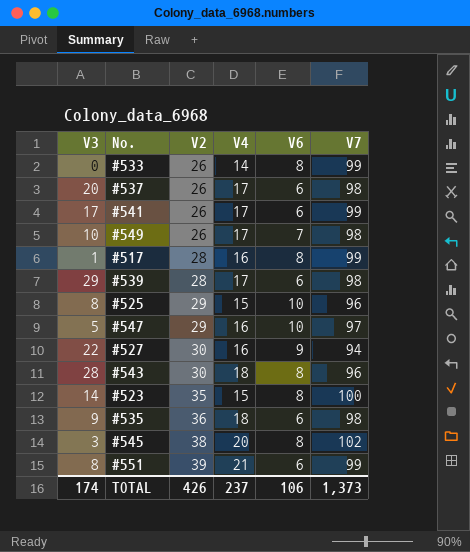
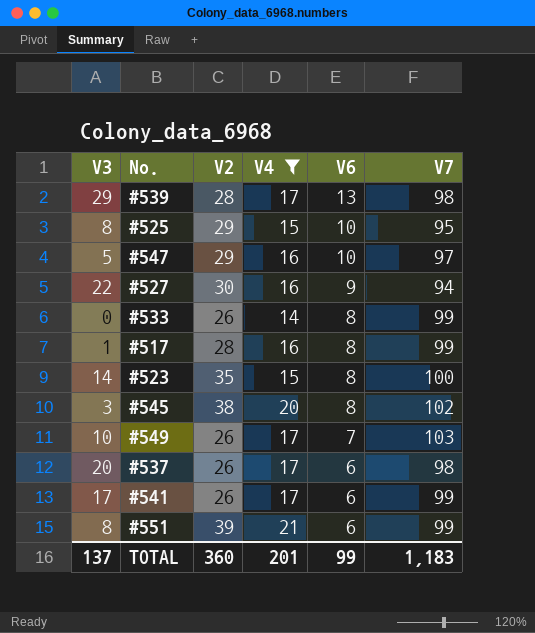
filter: none -> V4 != 18
row order: V2 ascending -> V6 descending
#539 | V6: 6 -> 13
#525 | V7: 96 -> 95
#549 | V7: 98 -> 103
TOTAL | V3: 174 -> 137
TOTAL | V2: 426 -> 360
TOTAL | V4: 237 -> 201
TOTAL | V6: 106 -> 99
TOTAL | V7: 1,373 -> 1,183

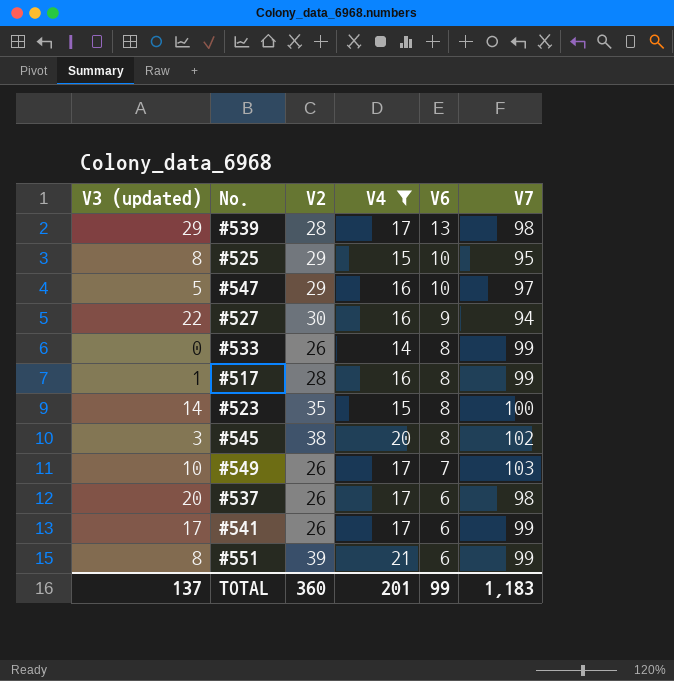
column name: V3 -> V3 (updated)

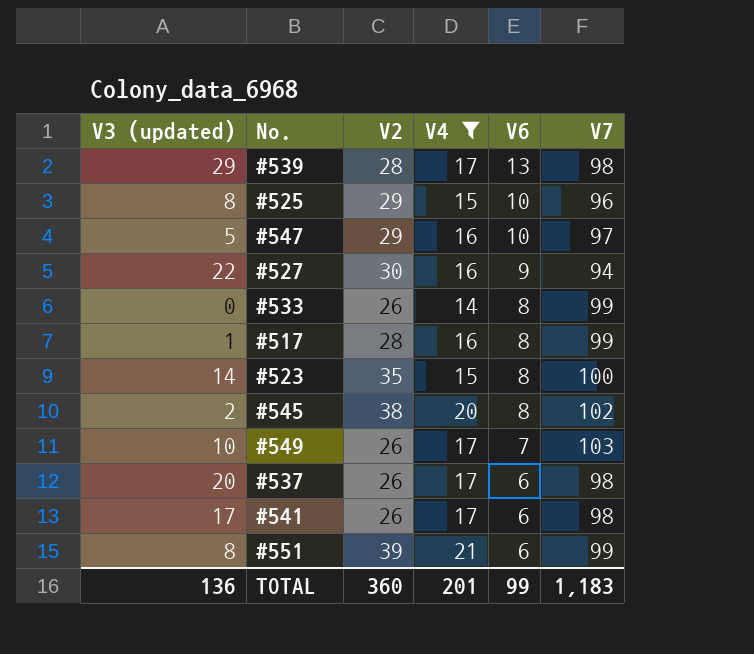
#525 | V7: 95 -> 96
#545 | V3 (updated): 3 -> 2
#541 | V7: 99 -> 98
TOTAL | V3 (updated): 137 -> 136

